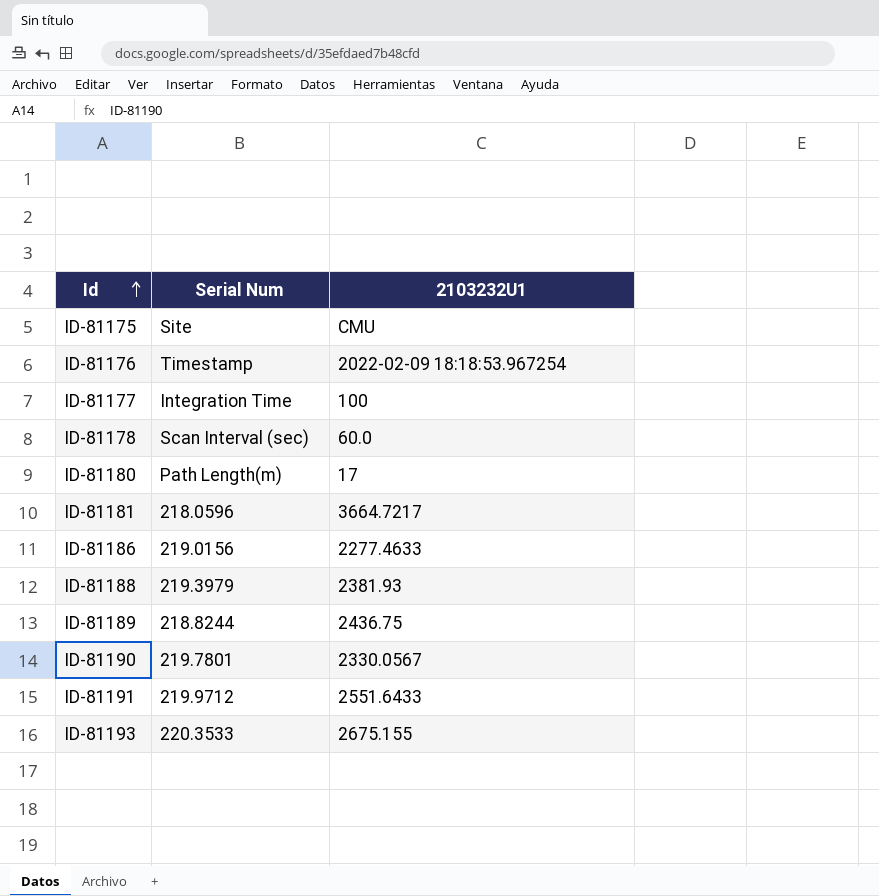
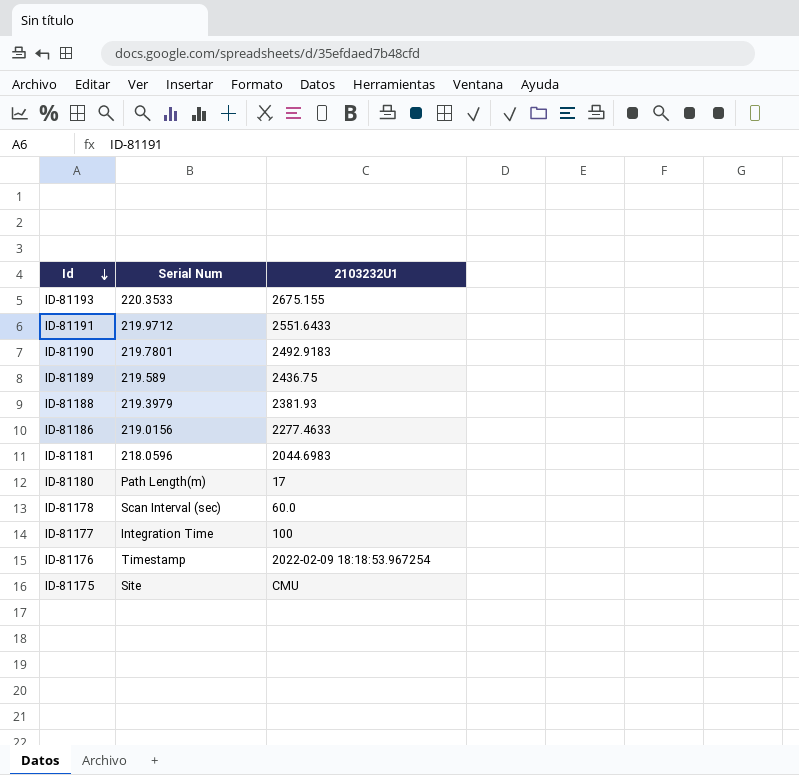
row order: Id ascending -> Id descending
ID-81190 | 2103232U1: 2330.0567 -> 2492.9183
ID-81189 | Serial Num: 218.8244 -> 219.589
ID-81181 | 2103232U1: 3664.7217 -> 2044.6983

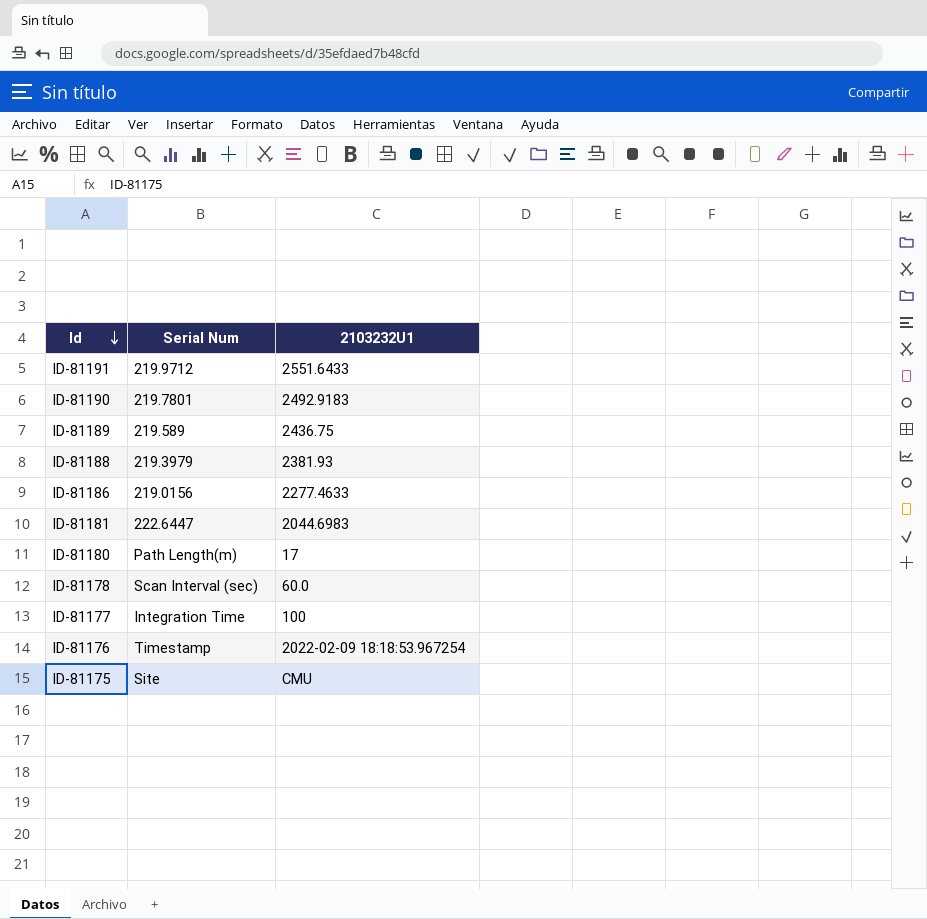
row ID-81193: 220.3533 | 2675.155 -> none
ID-81181 | Serial Num: 218.0596 -> 222.6447

